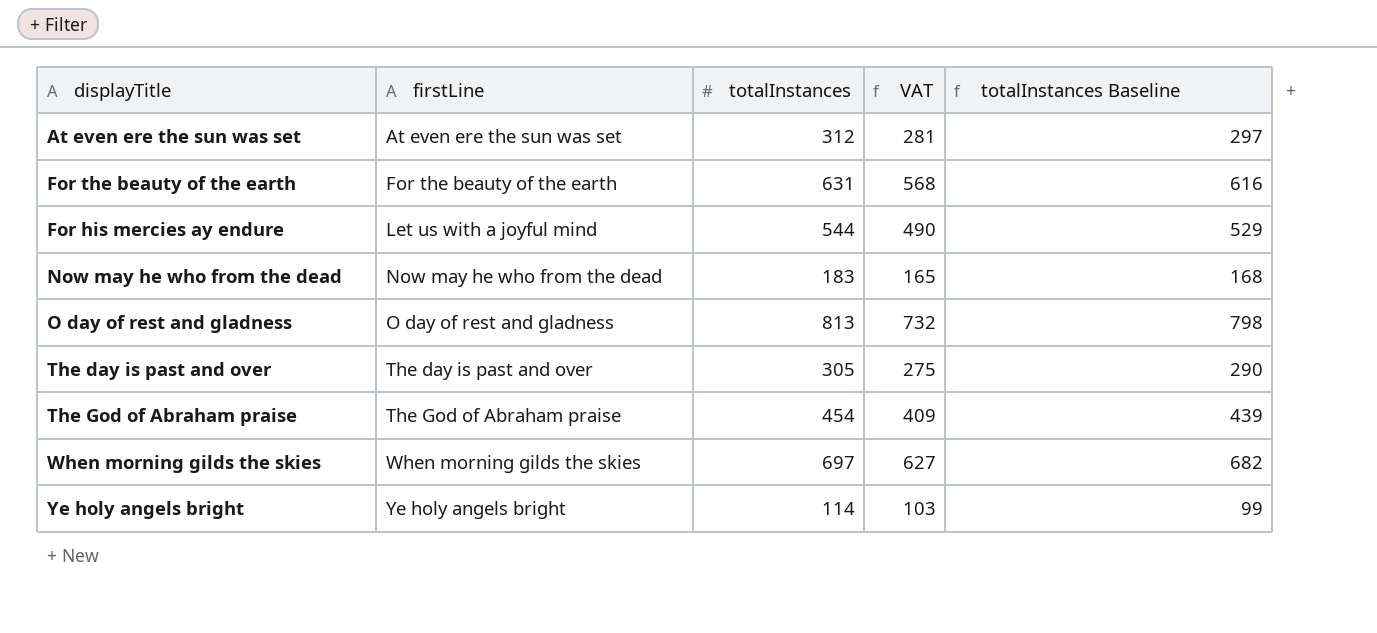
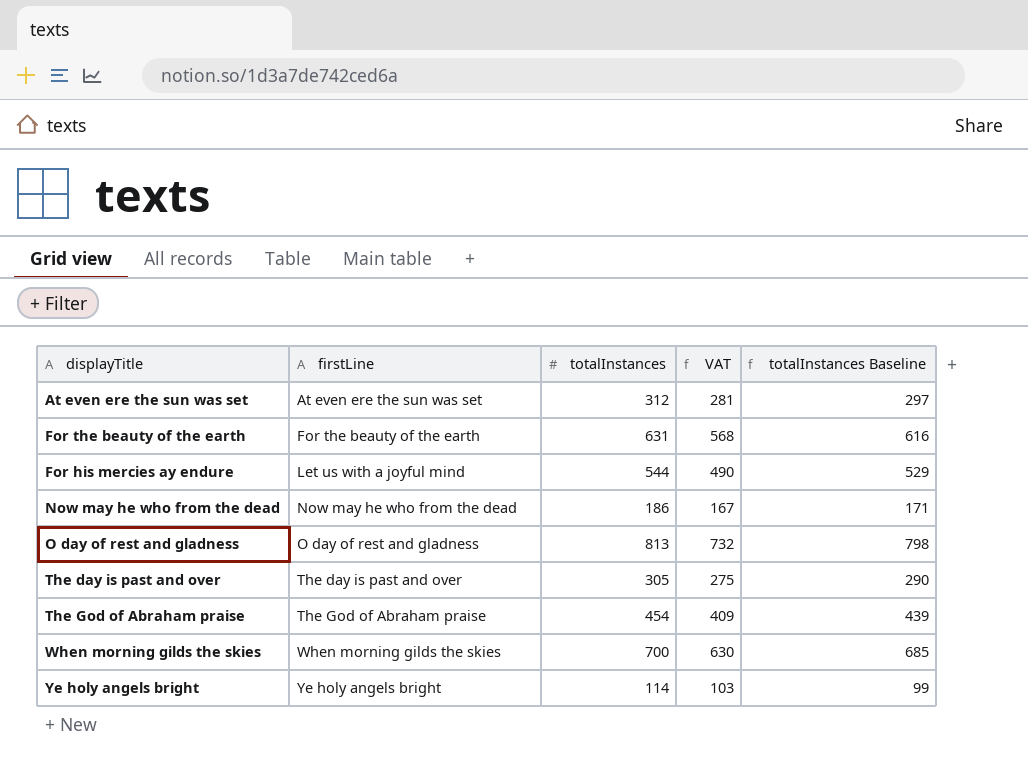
Now may he who from the dead | totalInstances: 183 -> 186
Now may he who from the dead | VAT: 165 -> 167
Now may he who from the dead | totalInstances Baseline: 168 -> 171
When morning gilds the skies | totalInstances: 697 -> 700
When morning gilds the skies | VAT: 627 -> 630
When morning gilds the skies | totalInstances Baseline: 682 -> 685

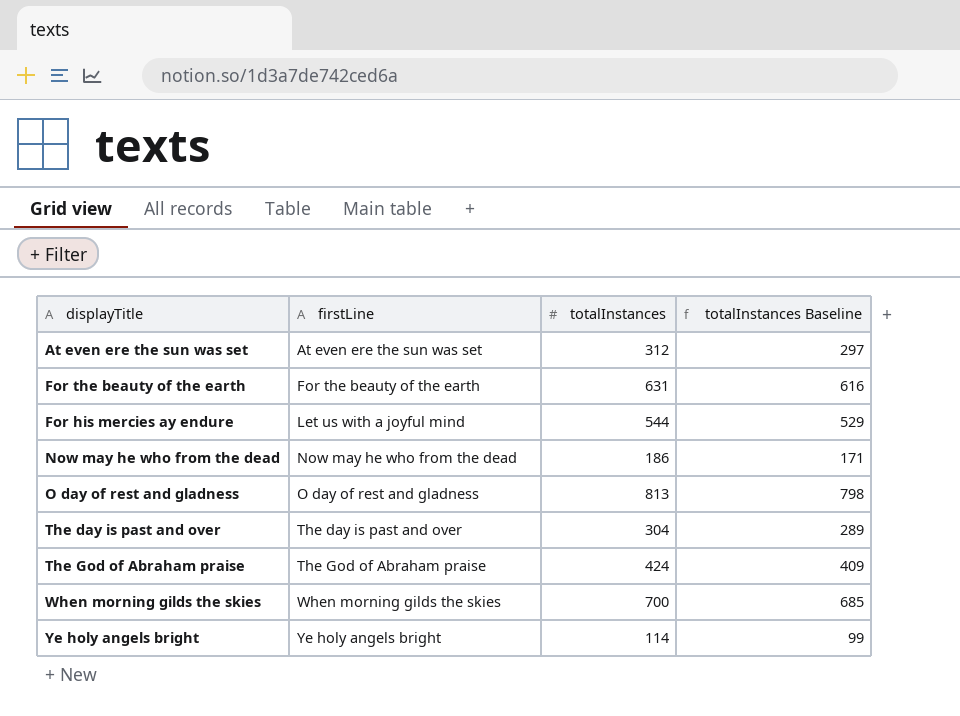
column VAT | formula: [totalInstances] * 0.9 -> none
The day is past and over | totalInstances: 305 -> 304
The day is past and over | totalInstances Baseline: 290 -> 289
The God of Abraham praise | totalInstances: 454 -> 424
The God of Abraham praise | totalInstances Baseline: 439 -> 409

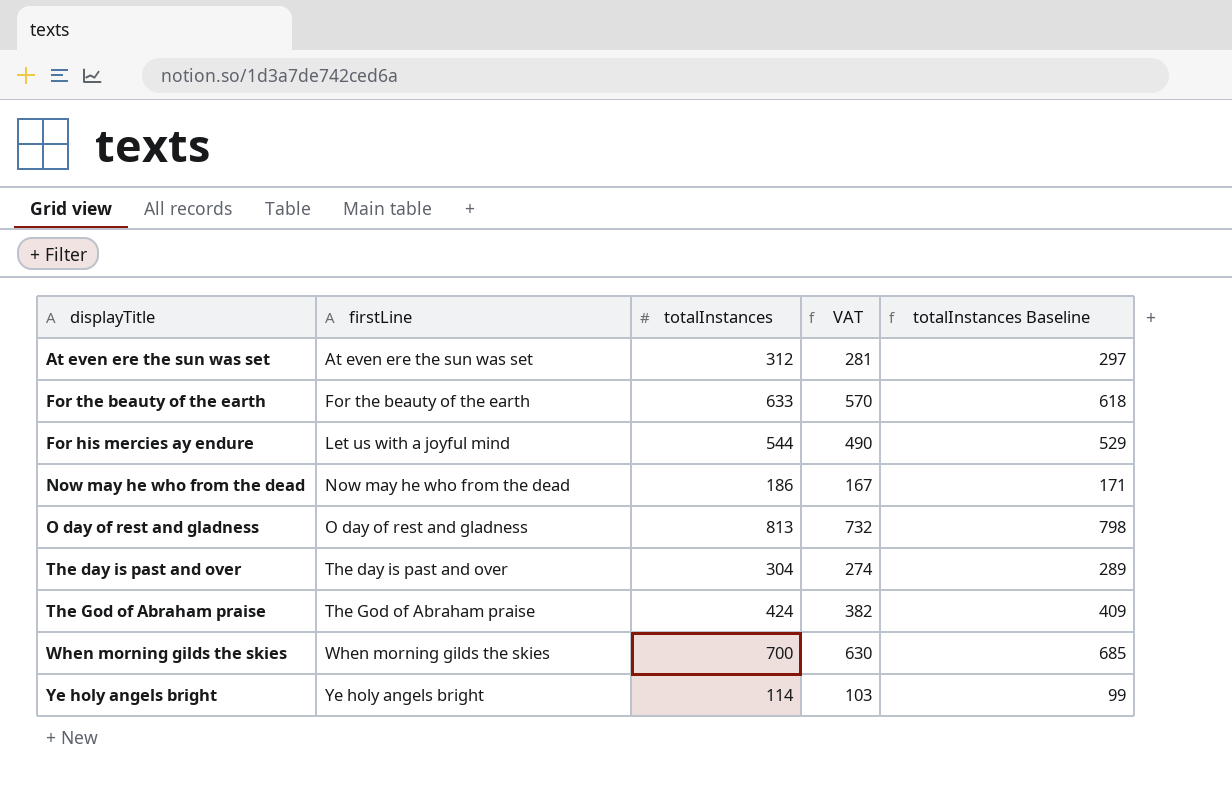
column VAT | formula: none -> [totalInstances] * 0.9
For the beauty of the earth | totalInstances: 631 -> 633
For the beauty of the earth | totalInstances Baseline: 616 -> 618

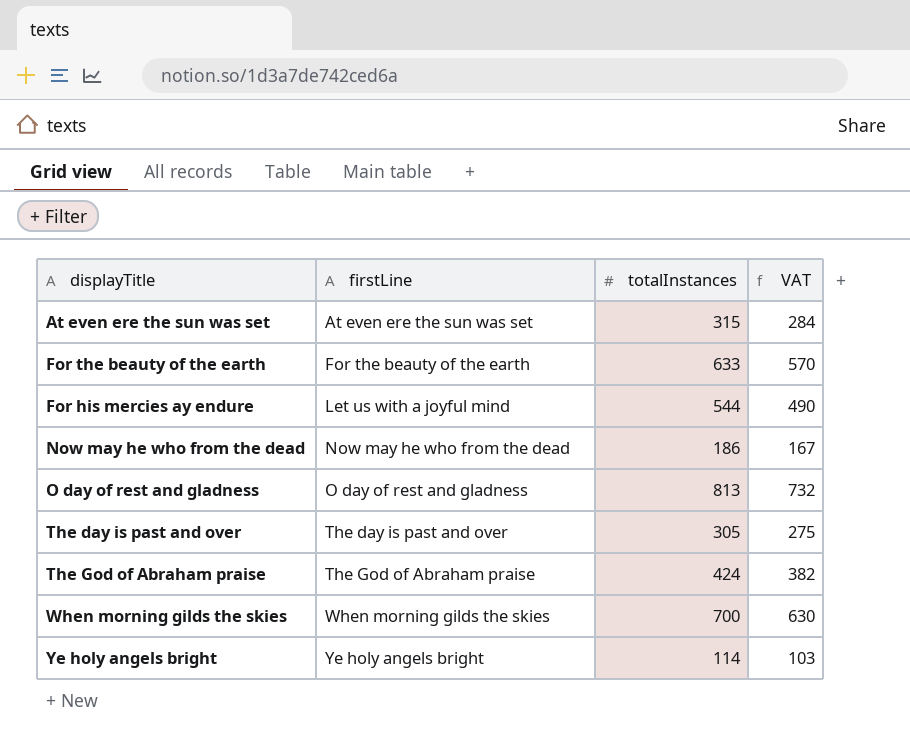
column totalInstances Baseline | formula: [totalInstances] - 15 -> none
At even ere the sun was set | totalInstances: 312 -> 315
At even ere the sun was set | VAT: 281 -> 284
The day is past and over | totalInstances: 304 -> 305
The day is past and over | VAT: 274 -> 275

